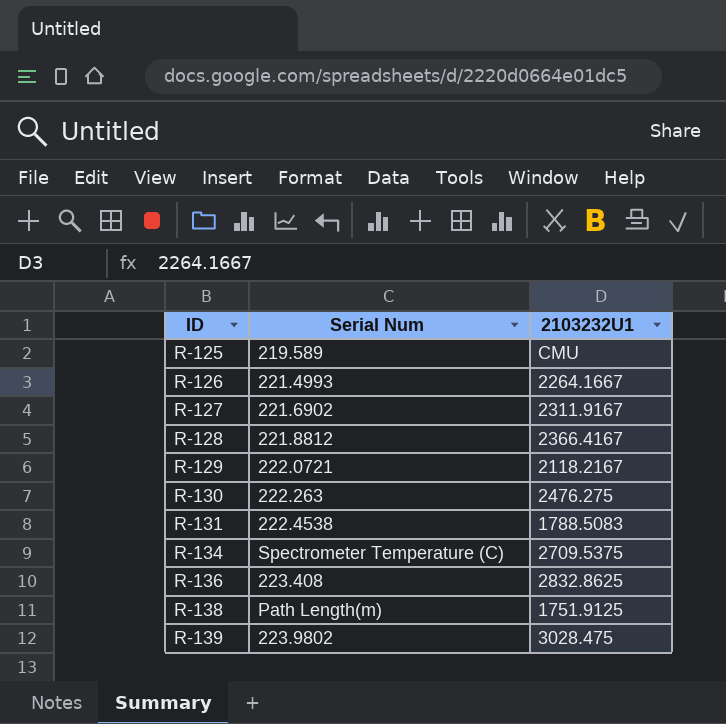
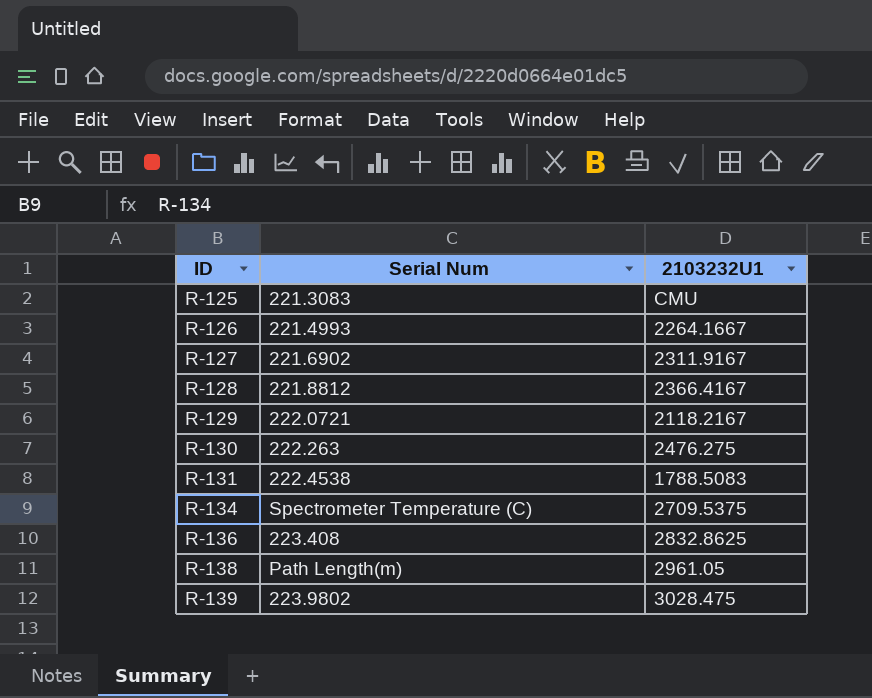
R-125 | Serial Num: 219.589 -> 221.3083
R-138 | 2103232U1: 1751.9125 -> 2961.05

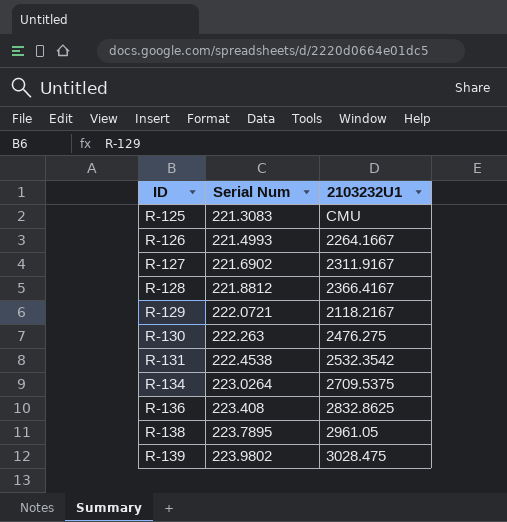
R-131 | 2103232U1: 1788.5083 -> 2532.3542
R-134 | Serial Num: Spectrometer Temperature (C) -> 223.0264
R-138 | Serial Num: Path Length(m) -> 223.7895

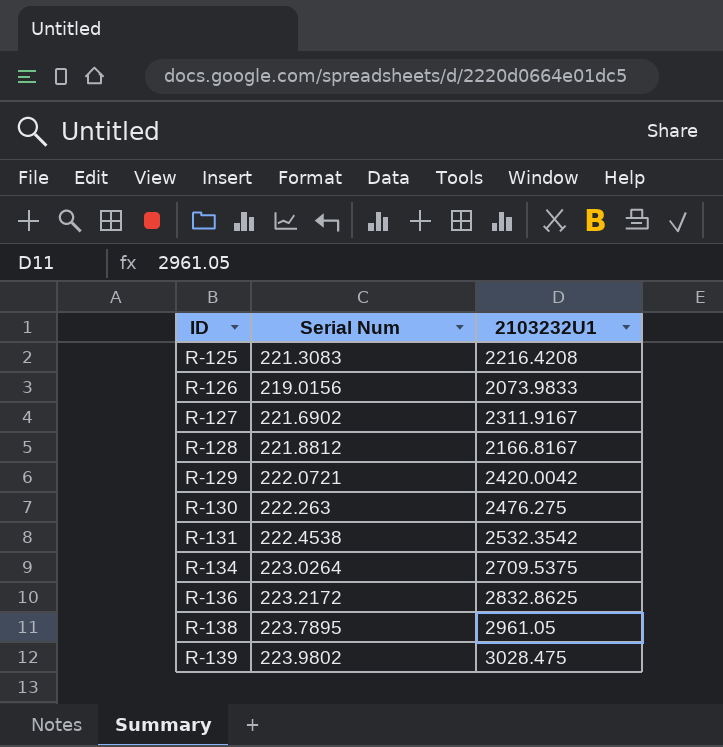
R-125 | 2103232U1: CMU -> 2216.4208
R-126 | Serial Num: 221.4993 -> 219.0156
R-126 | 2103232U1: 2264.1667 -> 2073.9833
R-128 | 2103232U1: 2366.4167 -> 2166.8167
R-129 | 2103232U1: 2118.2167 -> 2420.0042
R-136 | Serial Num: 223.408 -> 223.2172

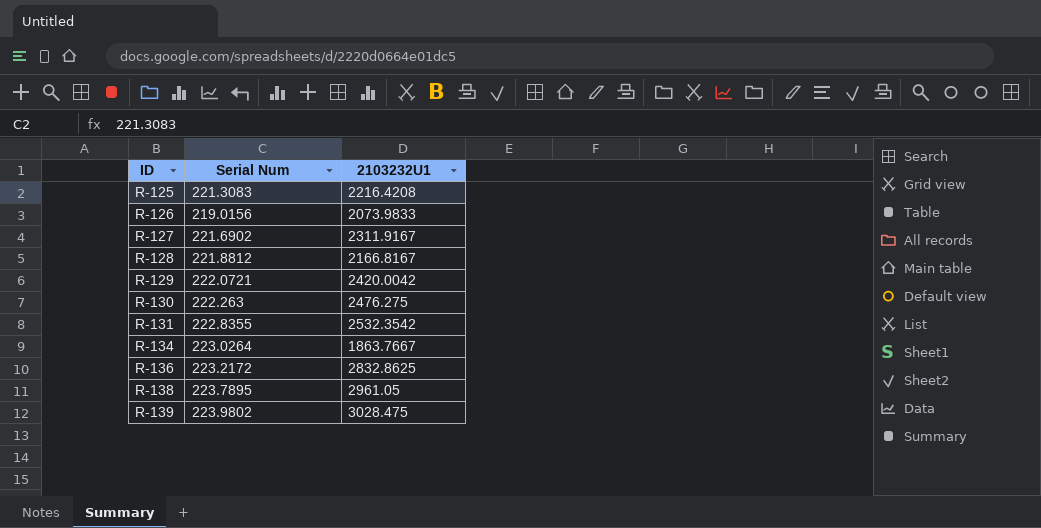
R-131 | Serial Num: 222.4538 -> 222.8355
R-134 | 2103232U1: 2709.5375 -> 1863.7667

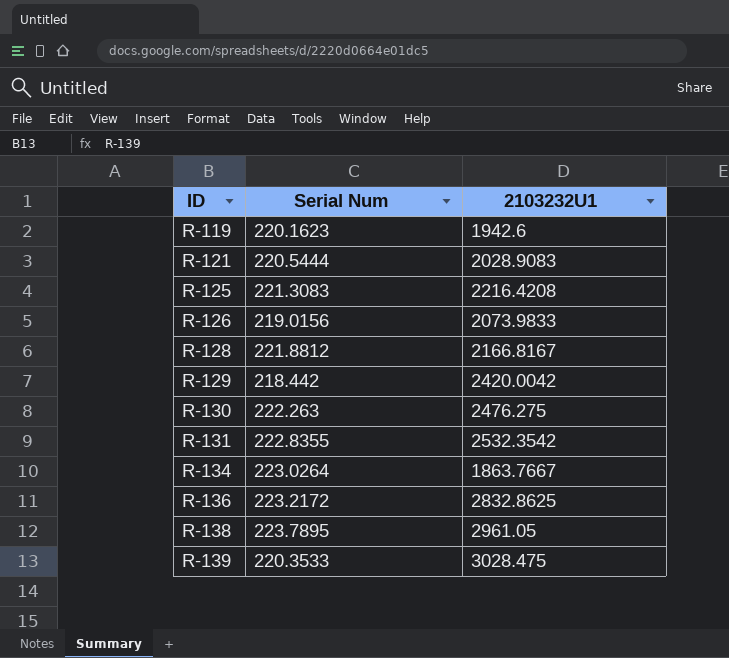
row R-127: 221.6902 | 2311.9167 -> none
row R-119: none -> 220.1623 | 1942.6
row R-121: none -> 220.5444 | 2028.9083
R-129 | Serial Num: 222.0721 -> 218.442
R-139 | Serial Num: 223.9802 -> 220.3533

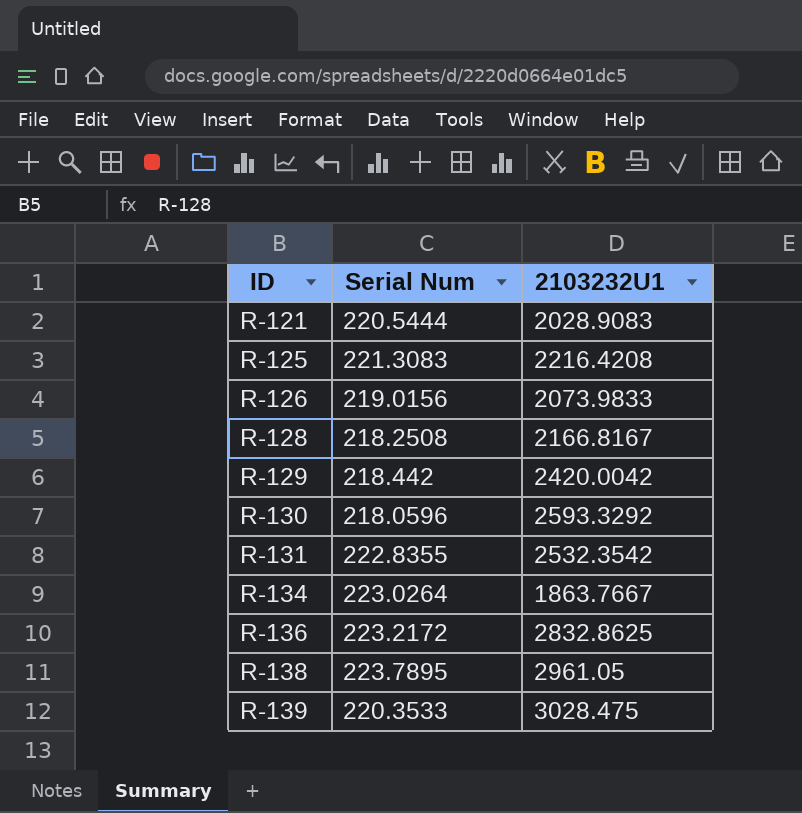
row R-119: 220.1623 | 1942.6 -> none
R-128 | Serial Num: 221.8812 -> 218.2508
R-130 | Serial Num: 222.263 -> 218.0596
R-130 | 2103232U1: 2476.275 -> 2593.3292

